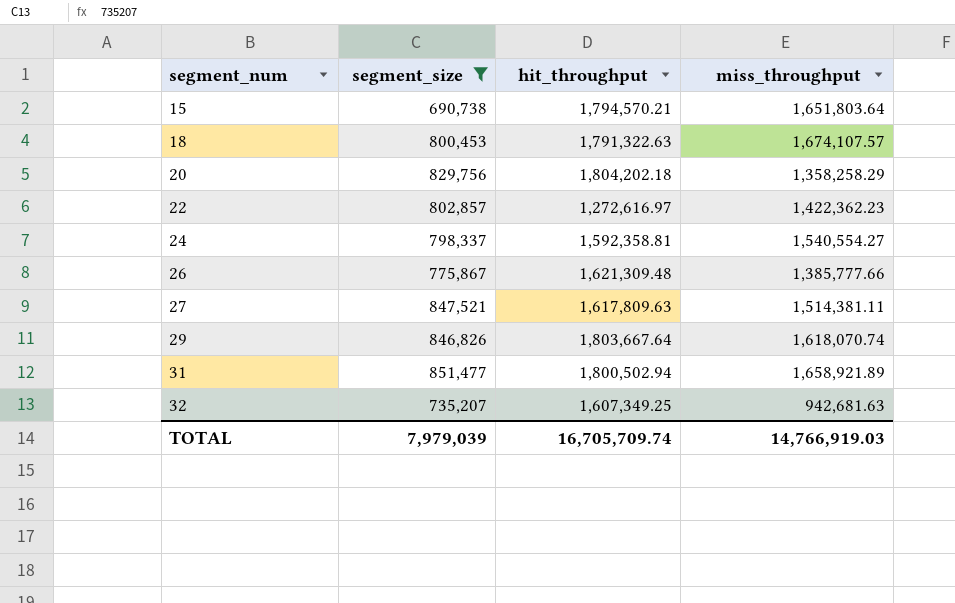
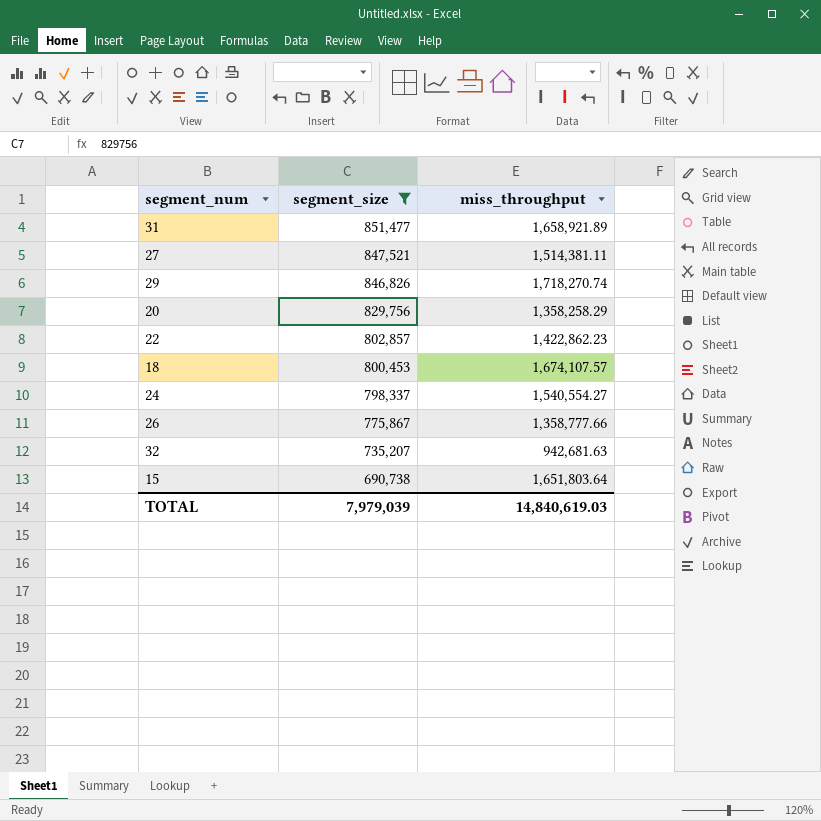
row order: segment_num ascending -> segment_size descending
column hit_throughput | position: 3 -> none
29 | miss_throughput: 1,618,070.74 -> 1,718,270.74
22 | miss_throughput: 1,422,362.23 -> 1,422,862.23
26 | miss_throughput: 1,385,777.66 -> 1,358,777.66
TOTAL | miss_throughput: 14,766,919.03 -> 14,840,619.03

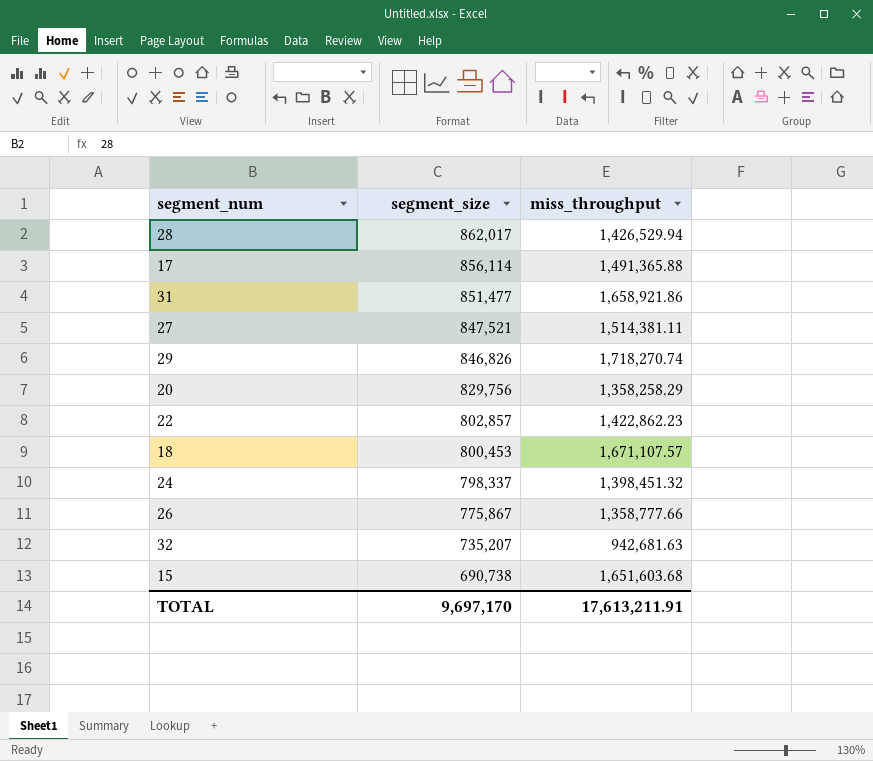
filter: segment_size <= 851,477 -> none
31 | miss_throughput: 1,658,921.89 -> 1,658,921.86
18 | miss_throughput: 1,674,107.57 -> 1,671,107.57
24 | miss_throughput: 1,540,554.27 -> 1,398,451.32
15 | miss_throughput: 1,651,803.64 -> 1,651,603.68
TOTAL | segment_size: 7,979,039 -> 9,697,170
TOTAL | miss_throughput: 14,840,619.03 -> 17,613,211.91

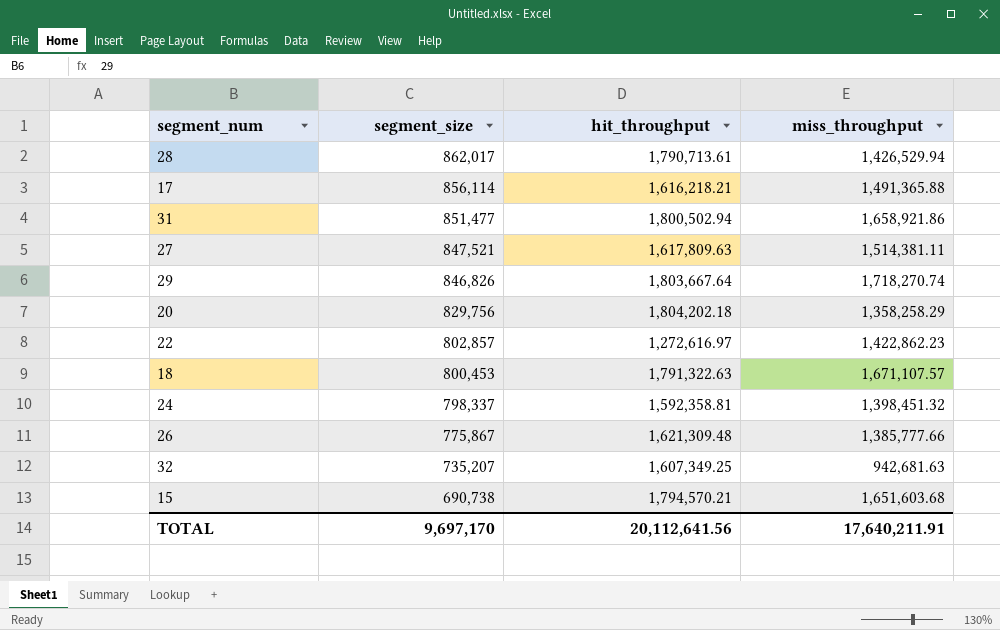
column hit_throughput | position: none -> 3
26 | miss_throughput: 1,358,777.66 -> 1,385,777.66
TOTAL | miss_throughput: 17,613,211.91 -> 17,640,211.91

